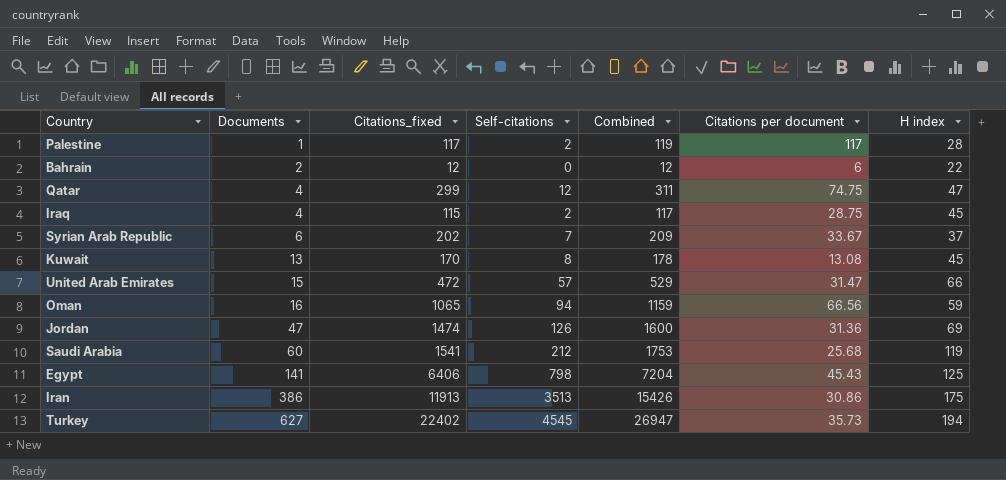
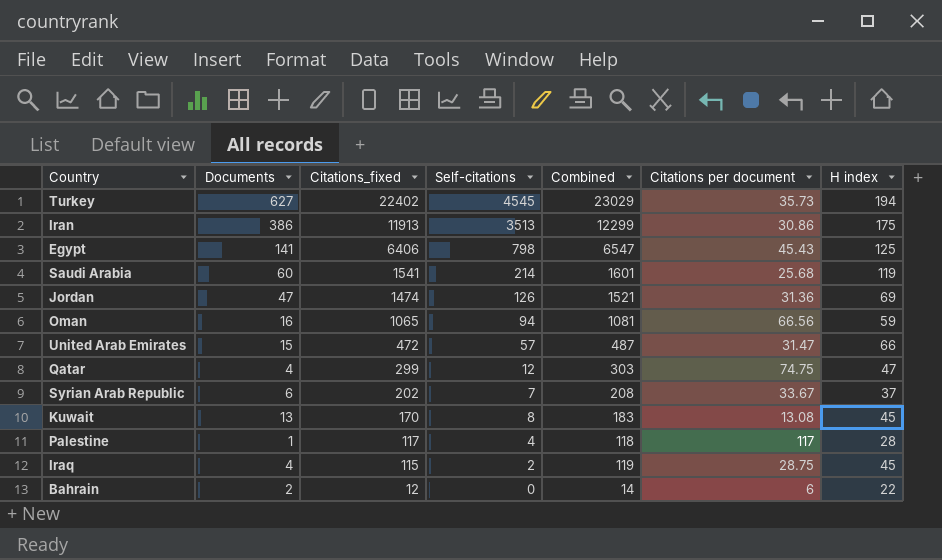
row order: Documents ascending -> Citations_fixed descending
column Combined | formula: [Citations_fixed] + [Self-citations] -> [Documents] + [Citations_fixed]
Saudi Arabia | Self-citations: 212 -> 214
Palestine | Self-citations: 2 -> 4

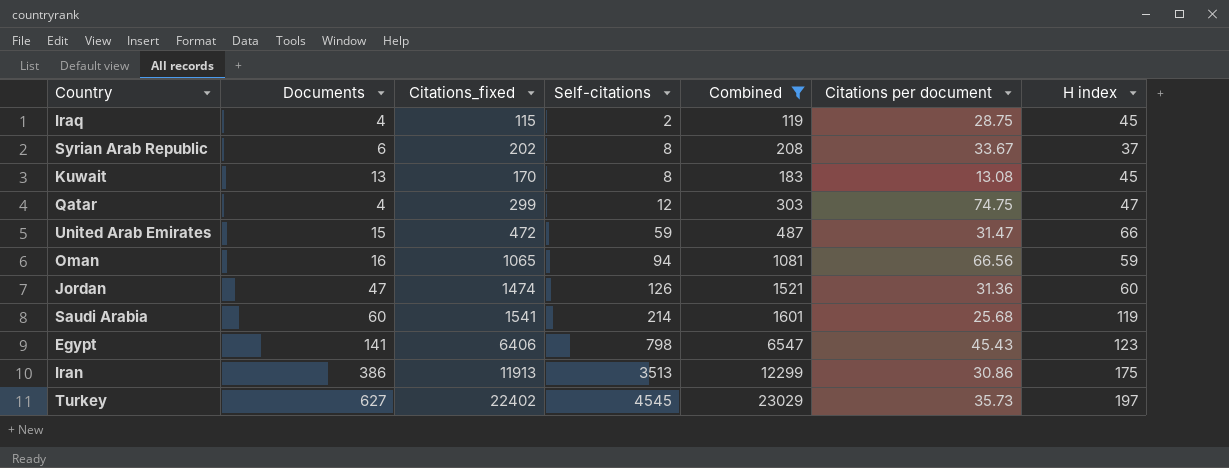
filter: none -> Combined >= 119
row order: Citations_fixed descending -> Self-citations ascending
Syrian Arab Republic | Self-citations: 7 -> 8
United Arab Emirates | Self-citations: 57 -> 59
Jordan | H index: 69 -> 60
Egypt | H index: 125 -> 123
Turkey | H index: 194 -> 197

